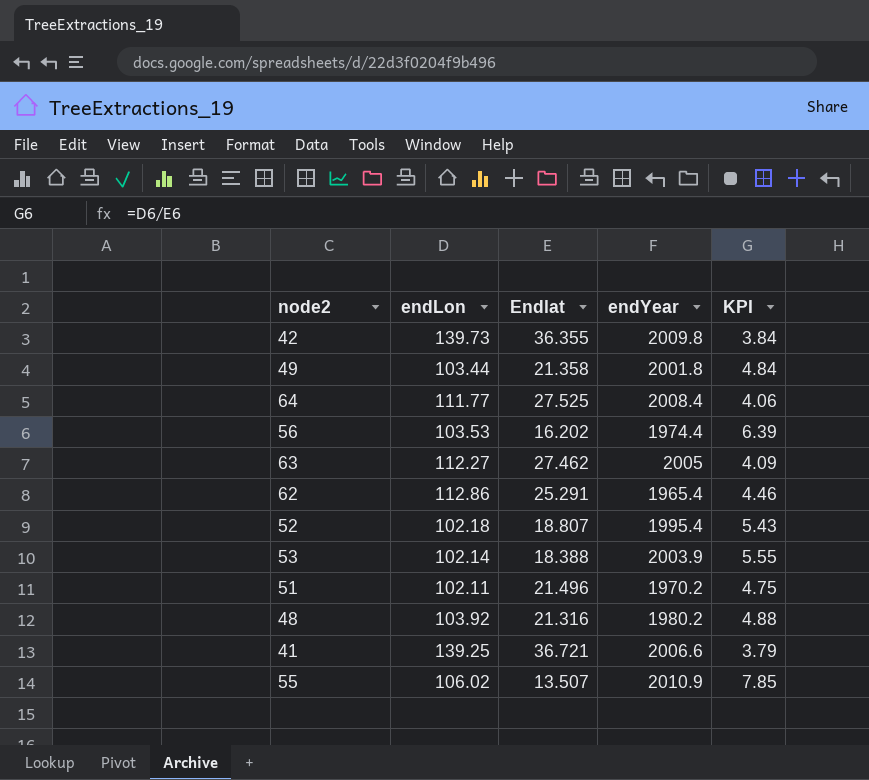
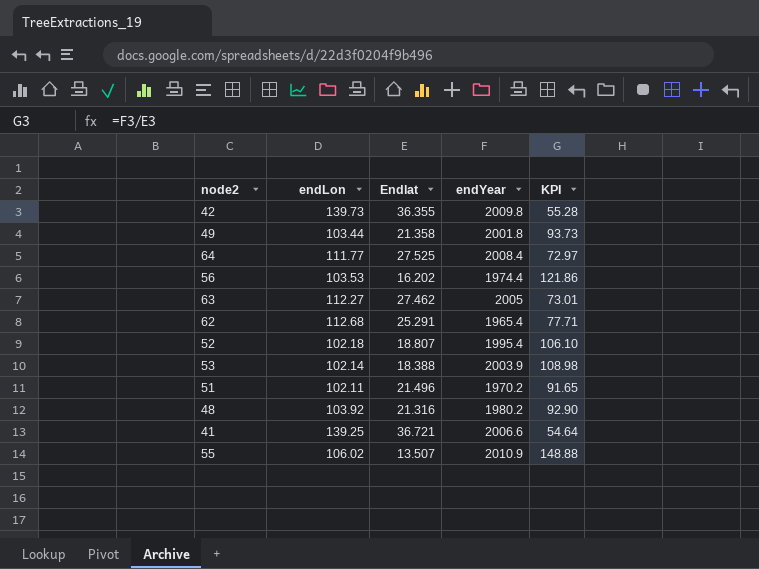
column KPI | formula: [endLon] / [Endlat] -> [endYear] / [Endlat]
62 | endLon: 112.86 -> 112.68

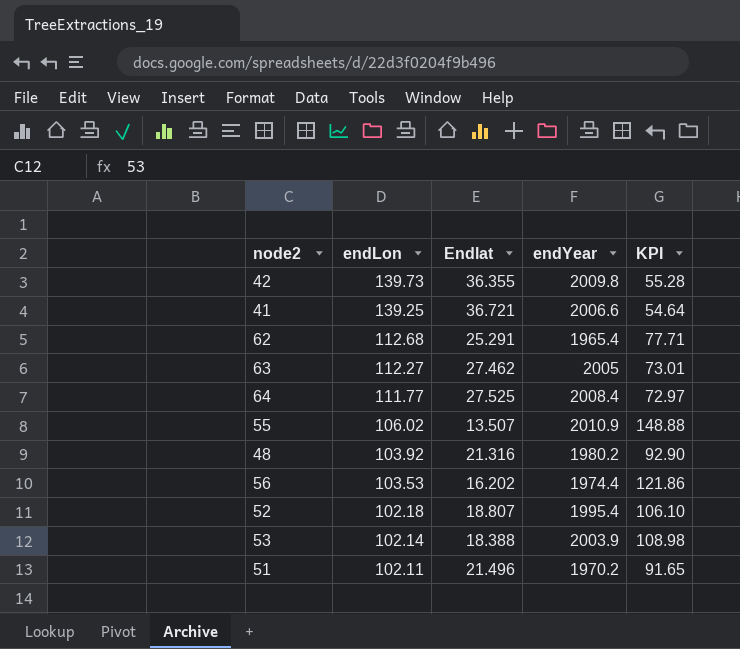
row order: none -> endLon descending
row 49: 103.44 | 21.358 | 2001.8 | 93.73 -> none

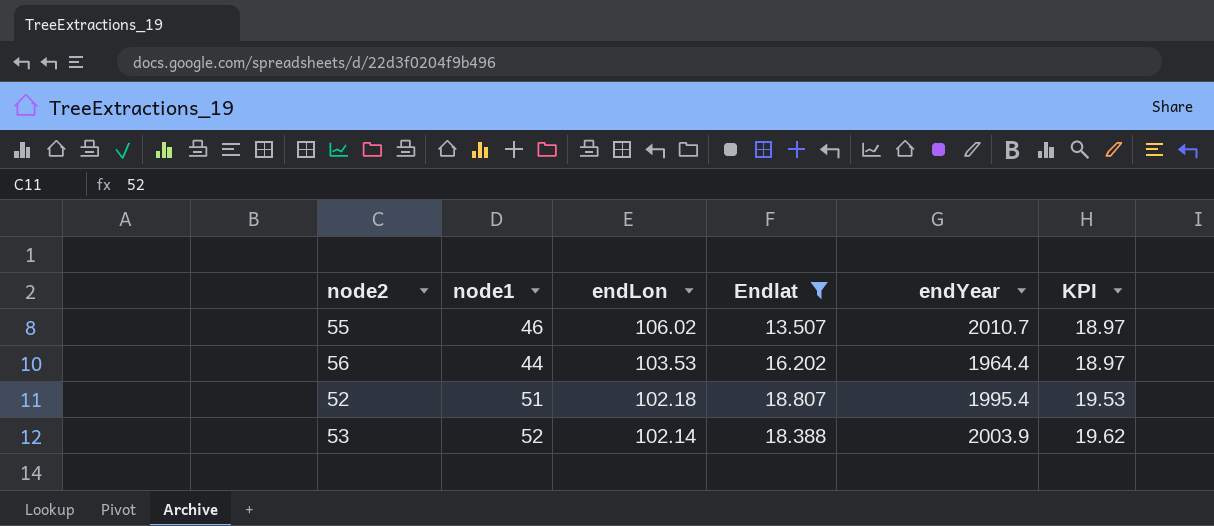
filter: none -> Endlat <= 18.807
column node1 | position: none -> 2
column KPI | formula: [endYear] / [Endlat] -> [endYear] / [endLon]
55 | endYear: 2010.9 -> 2010.7
56 | endYear: 1974.4 -> 1964.4

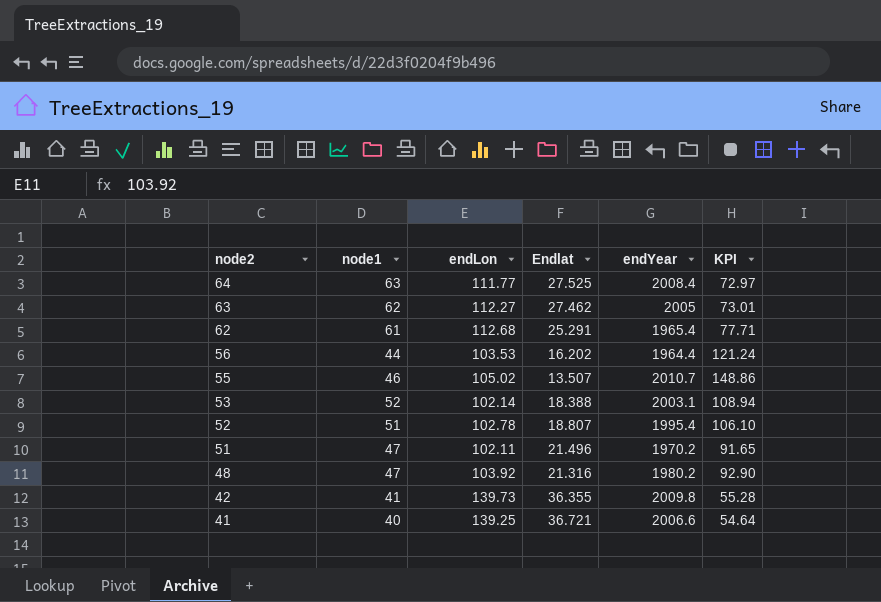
filter: Endlat <= 18.807 -> none
row order: endLon descending -> node2 descending
column KPI | formula: [endYear] / [endLon] -> [endYear] / [Endlat]
55 | endLon: 106.02 -> 105.02
53 | endYear: 2003.9 -> 2003.1
52 | endLon: 102.18 -> 102.78

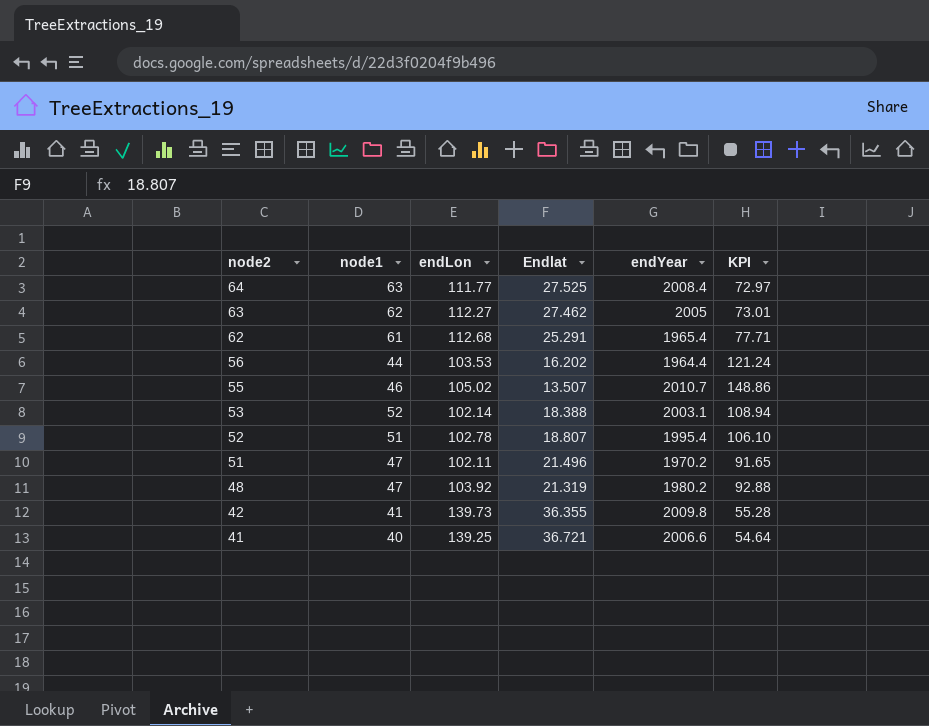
48 | Endlat: 21.316 -> 21.319
48 | KPI: 92.90 -> 92.88

